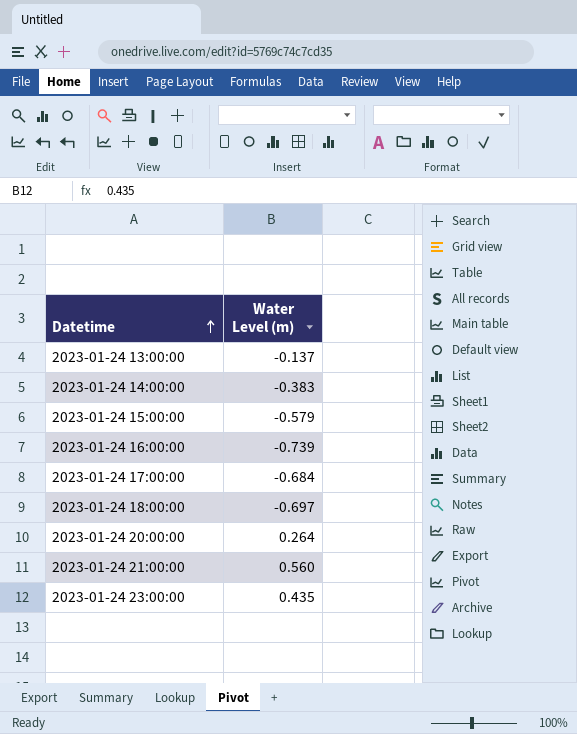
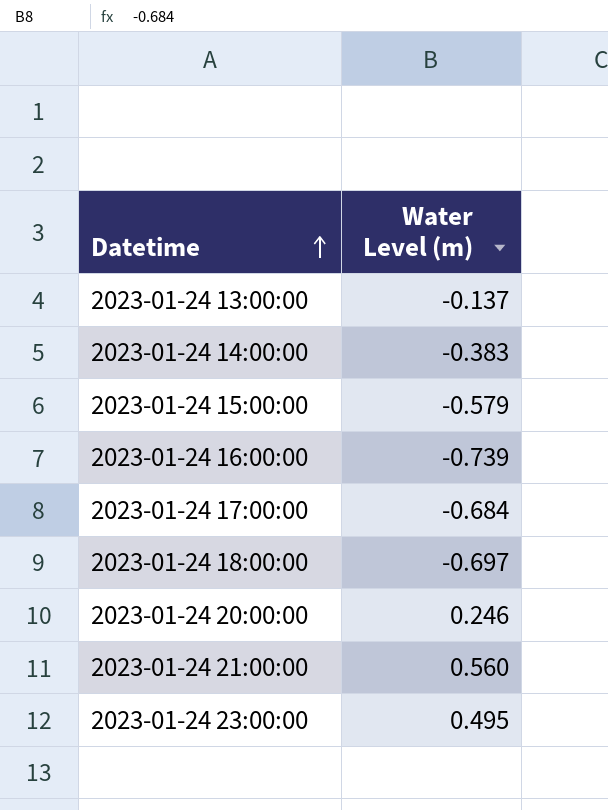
2023-01-24 20:00:00 | Water Level (m): 0.264 -> 0.246
2023-01-24 23:00:00 | Water Level (m): 0.435 -> 0.495

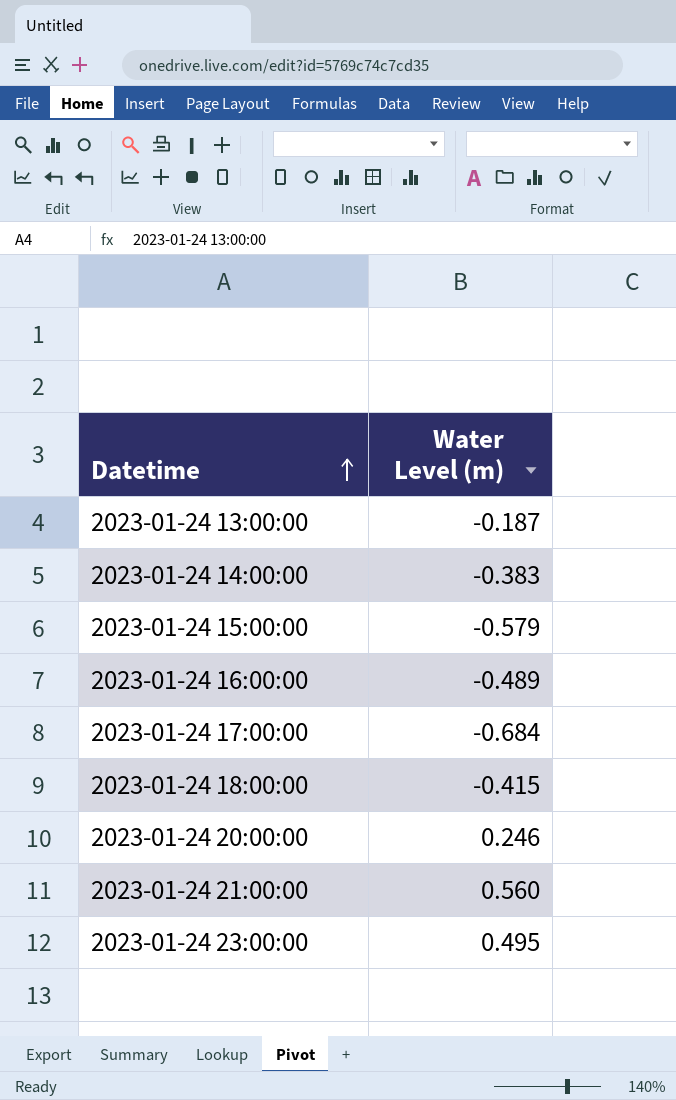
2023-01-24 13:00:00 | Water Level (m): -0.137 -> -0.187
2023-01-24 16:00:00 | Water Level (m): -0.739 -> -0.489
2023-01-24 18:00:00 | Water Level (m): -0.697 -> -0.415

